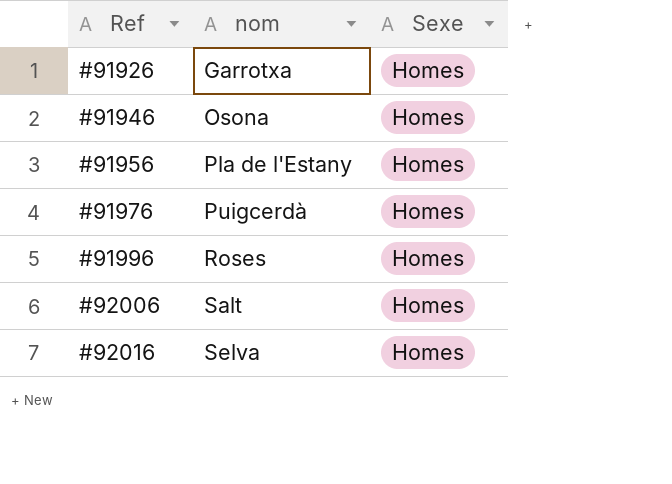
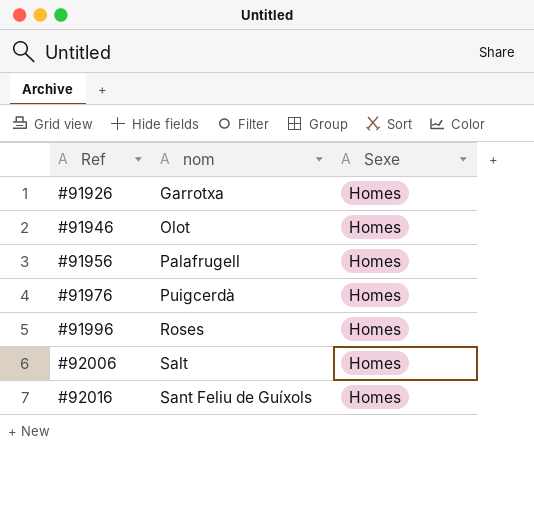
#91946 | nom: Osona -> Olot
#91956 | nom: Pla de l'Estany -> Palafrugell
#92016 | nom: Selva -> Sant Feliu de Guíxols

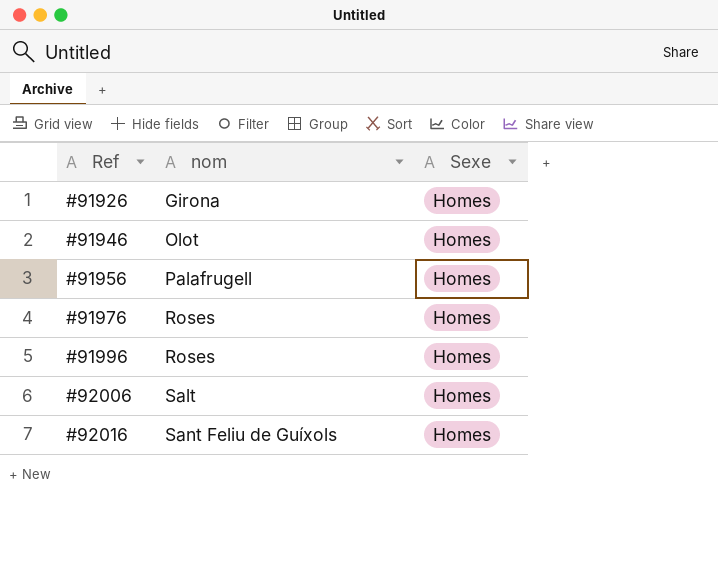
#91926 | nom: Garrotxa -> Girona
#91976 | nom: Puigcerdà -> Roses

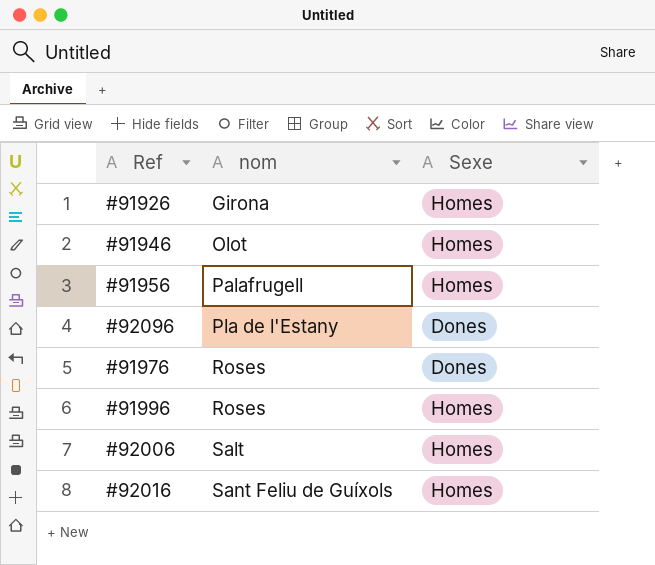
row #92096: none -> Pla de l'Estany | Dones
#91976 | Sexe: Homes -> Dones

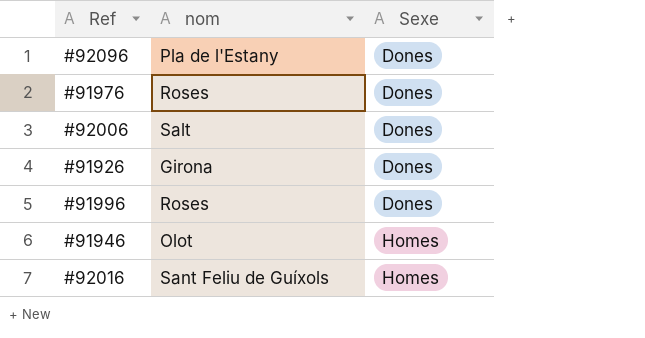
row order: nom ascending -> Sexe ascending
row #91956: Palafrugell | Homes -> none
#92006 | Sexe: Homes -> Dones
#91926 | Sexe: Homes -> Dones
#91996 | Sexe: Homes -> Dones

